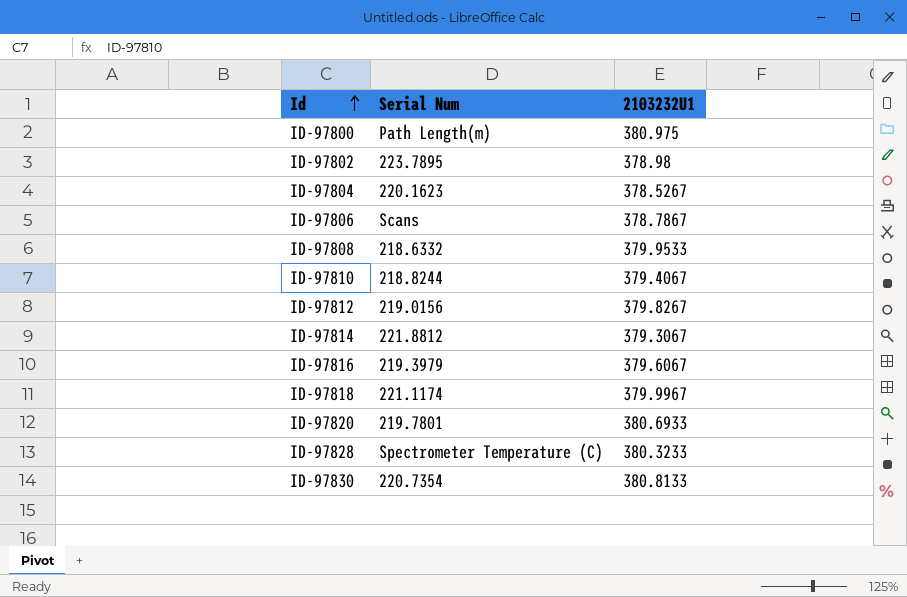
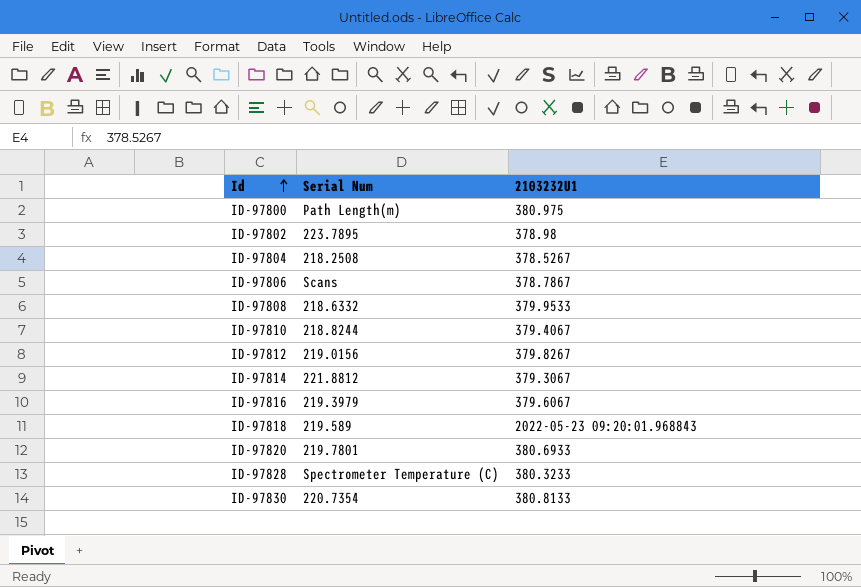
ID-97804 | Serial Num: 220.1623 -> 218.2508
ID-97818 | Serial Num: 221.1174 -> 219.589
ID-97818 | 2103232U1: 379.9967 -> 2022-05-23 09:20:01.968843

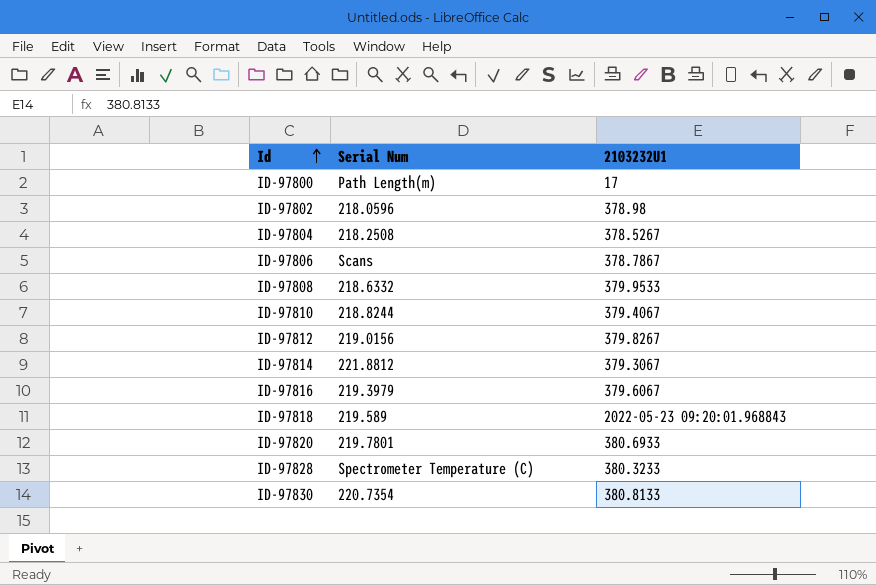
ID-97800 | 2103232U1: 380.975 -> 17
ID-97802 | Serial Num: 223.7895 -> 218.0596

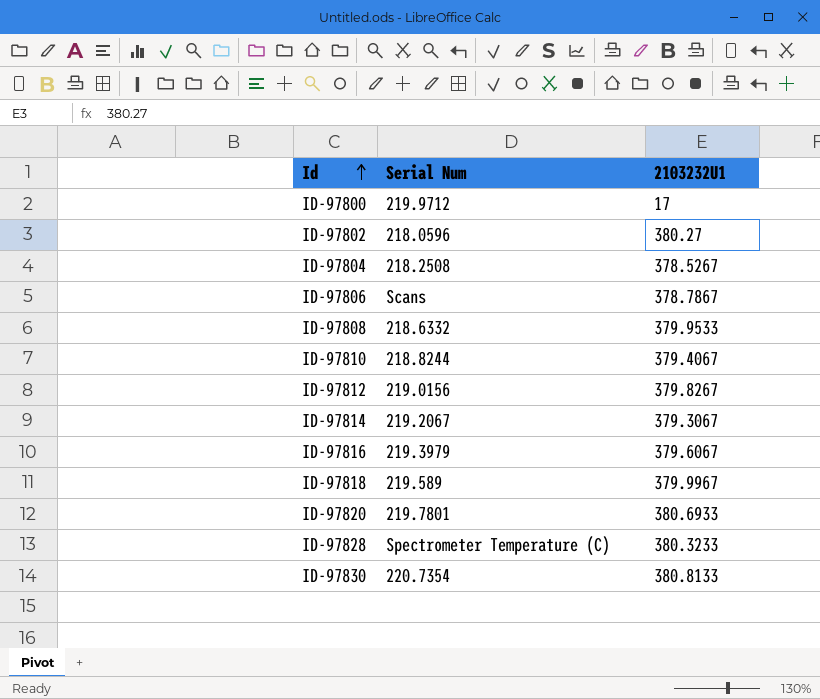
ID-97800 | Serial Num: Path Length(m) -> 219.9712
ID-97802 | 2103232U1: 378.98 -> 380.27
ID-97814 | Serial Num: 221.8812 -> 219.2067
ID-97818 | 2103232U1: 2022-05-23 09:20:01.968843 -> 379.9967

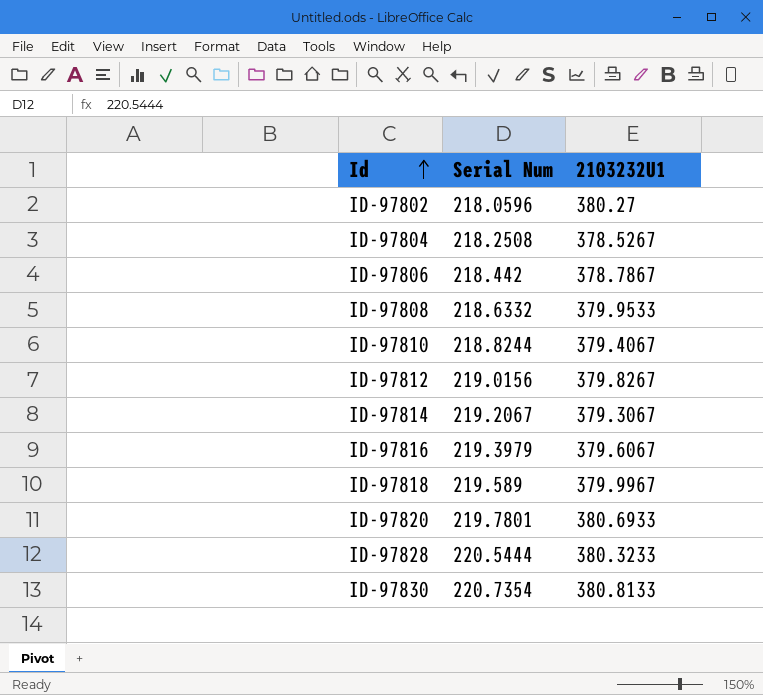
row ID-97800: 219.9712 | 17 -> none
ID-97806 | Serial Num: Scans -> 218.442
ID-97828 | Serial Num: Spectrometer Temperature (C) -> 220.5444

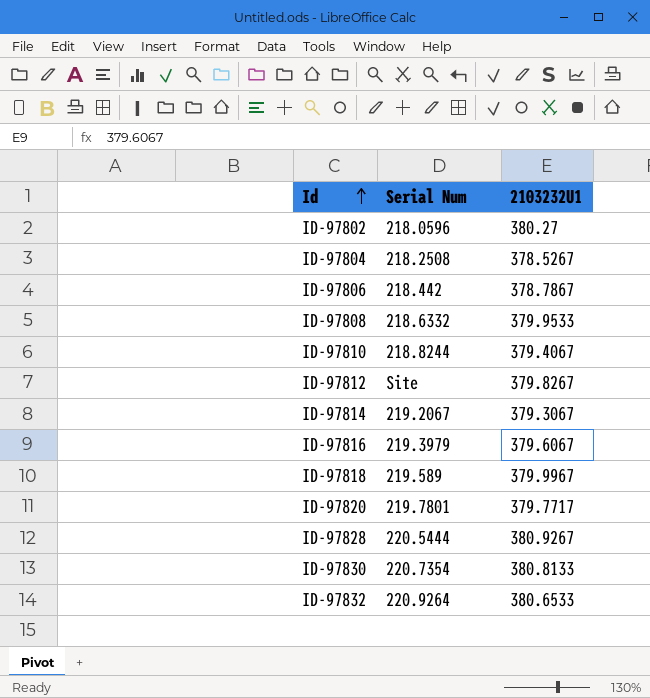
ID-97812 | Serial Num: 219.0156 -> Site
ID-97820 | 2103232U1: 380.6933 -> 379.7717
ID-97828 | 2103232U1: 380.3233 -> 380.9267
row ID-97832: none -> 220.9264 | 380.6533

